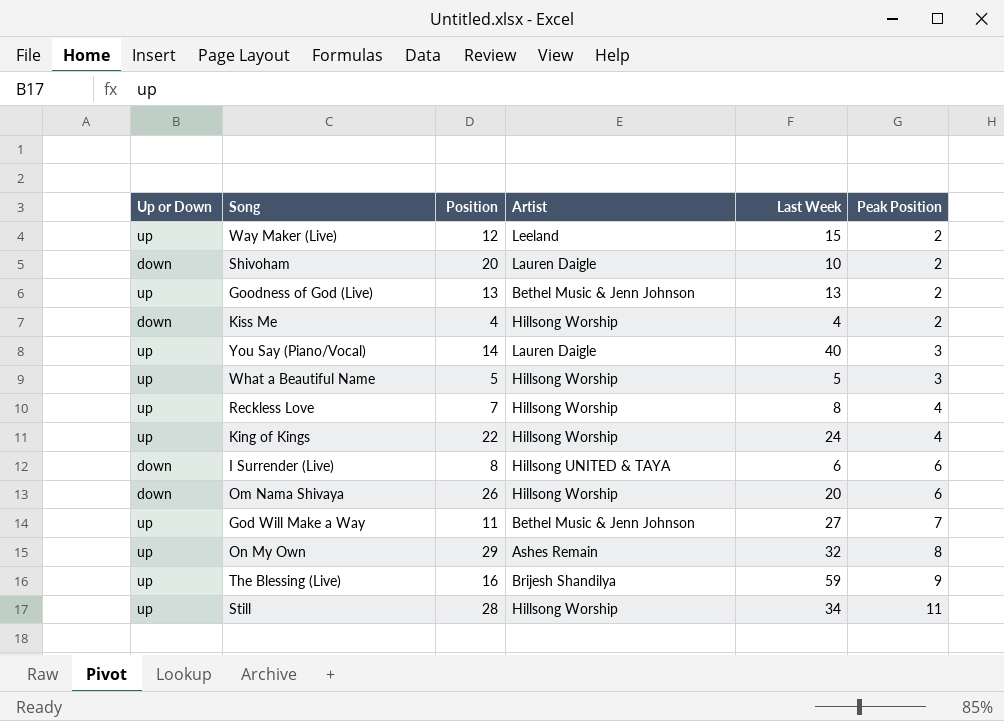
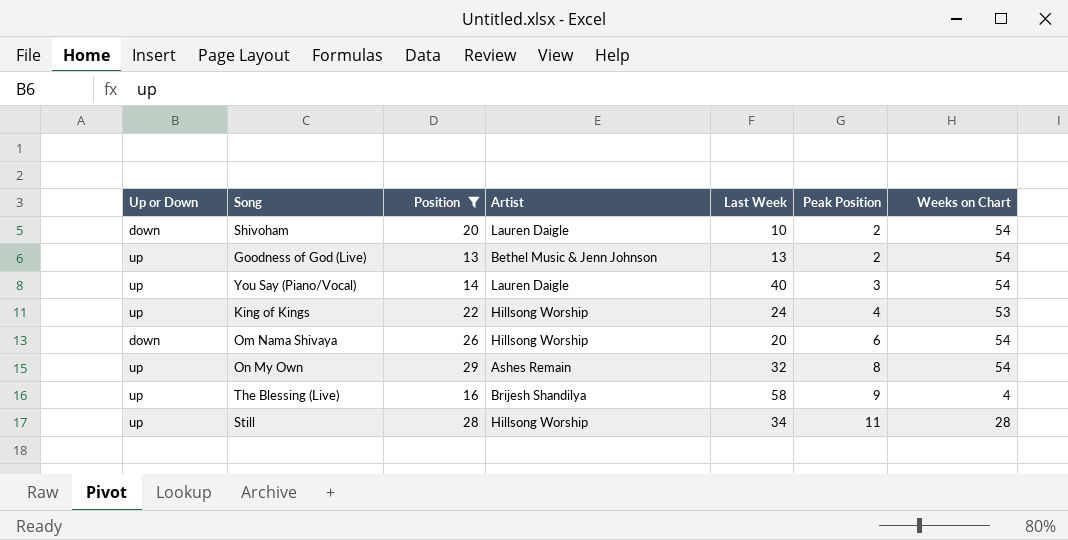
filter: none -> Position >= 13
column Weeks on Chart | position: none -> 7
The Blessing (Live) | Last Week: 59 -> 58

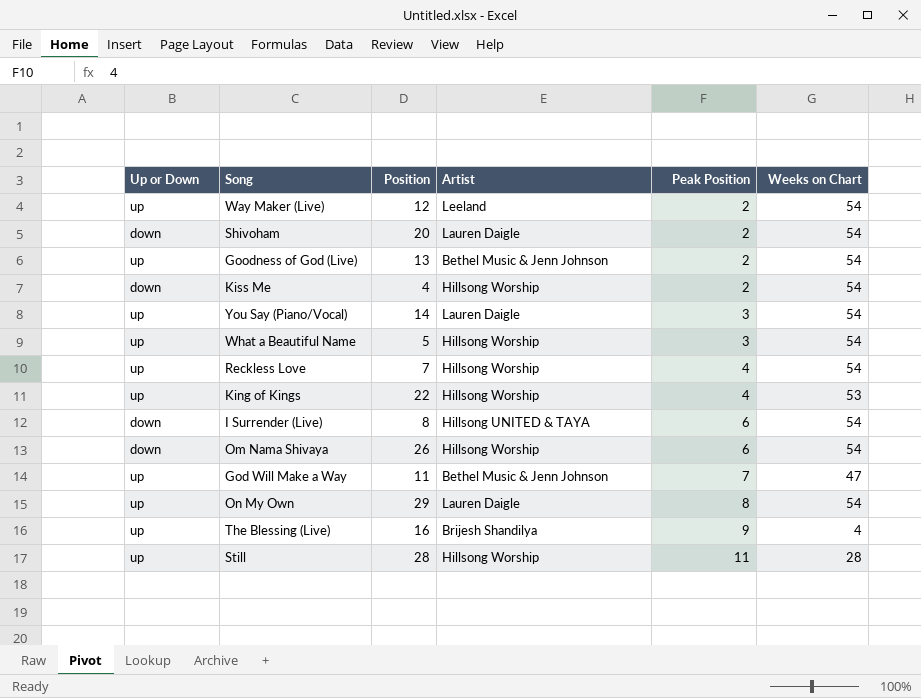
filter: Position >= 13 -> none
column Last Week | position: 5 -> none
On My Own | Artist: Ashes Remain -> Lauren Daigle

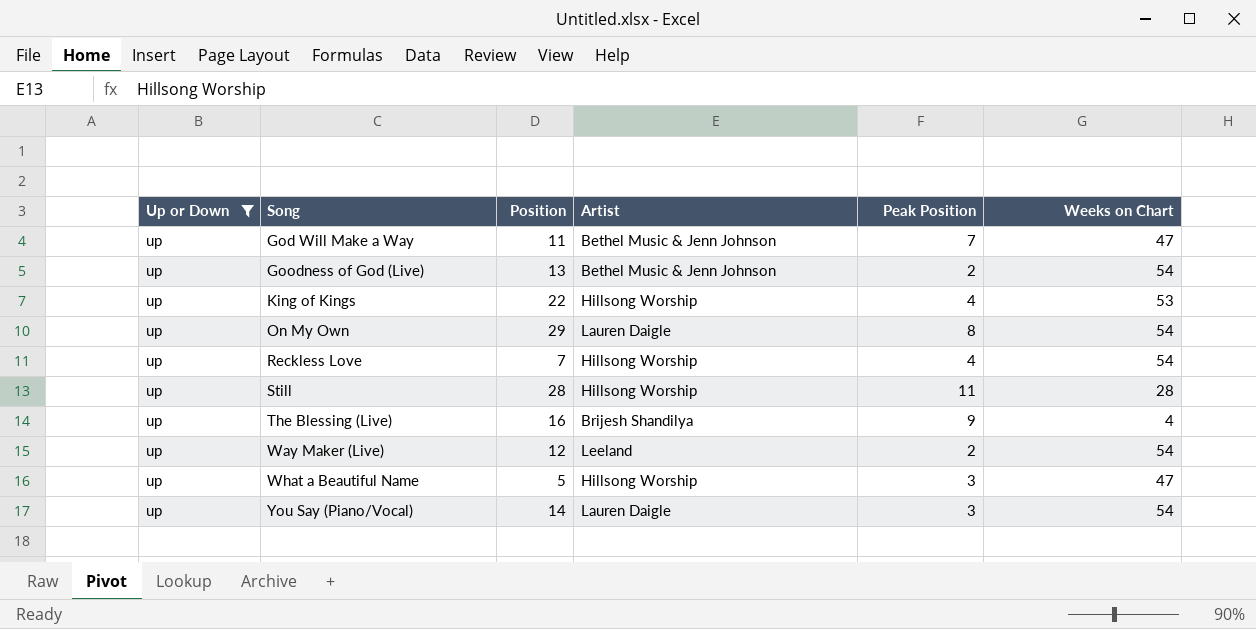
filter: none -> Up or Down = up
row order: Peak Position ascending -> Song ascending
What a Beautiful Name | Weeks on Chart: 54 -> 47

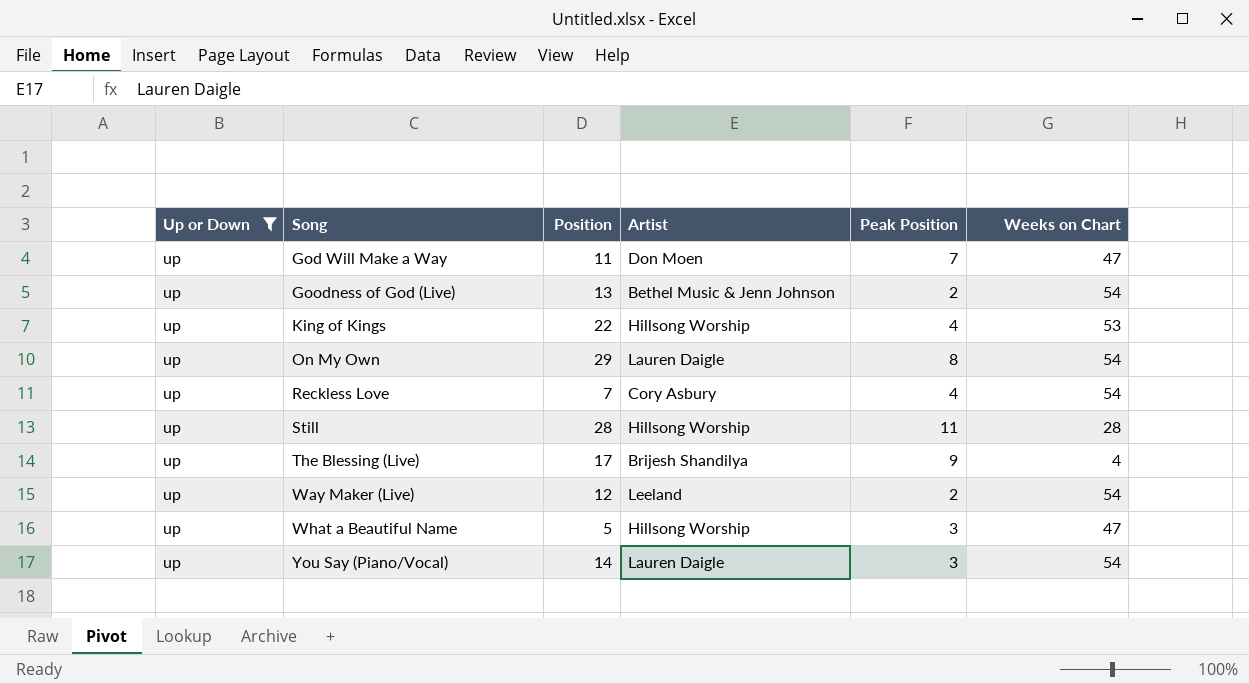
God Will Make a Way | Artist: Bethel Music & Jenn Johnson -> Don Moen
Reckless Love | Artist: Hillsong Worship -> Cory Asbury
The Blessing (Live) | Position: 16 -> 17

